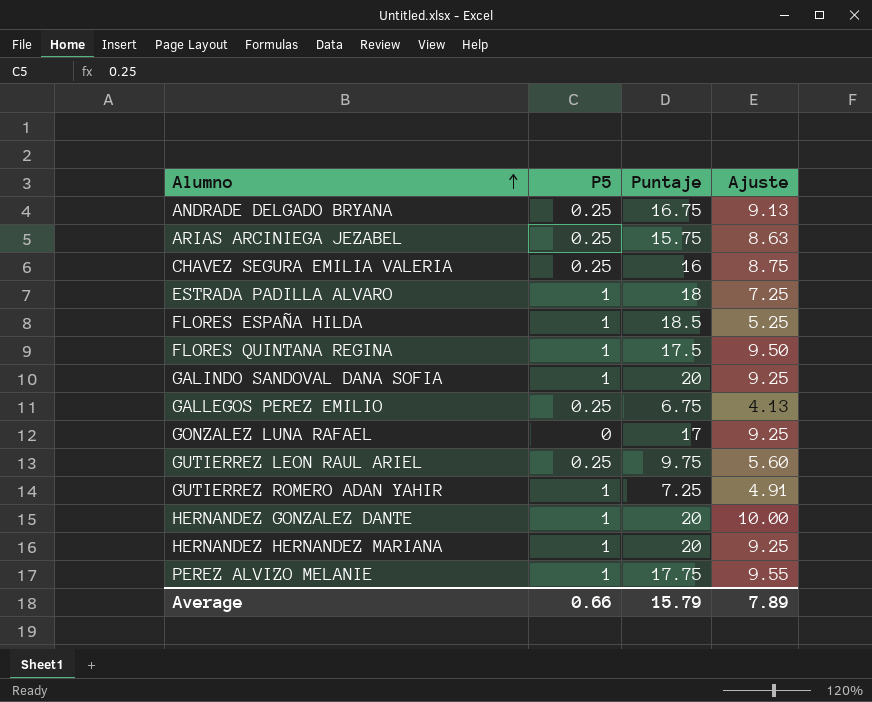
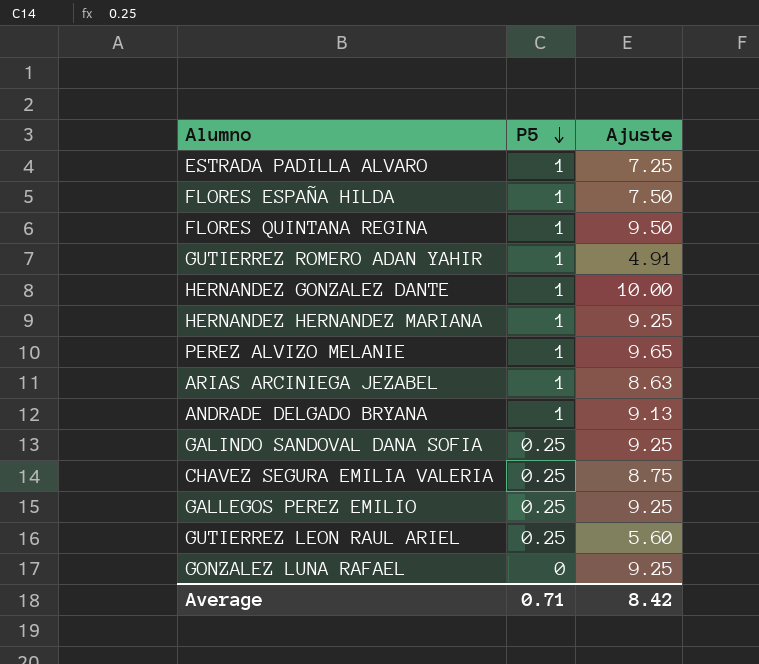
row order: Alumno ascending -> P5 descending
column Puntaje | position: 3 -> none
FLORES ESPAÑA HILDA | Ajuste: 5.25 -> 7.50
PEREZ ALVIZO MELANIE | Ajuste: 9.55 -> 9.65
ARIAS ARCINIEGA JEZABEL | P5: 0.25 -> 1
ANDRADE DELGADO BRYANA | P5: 0.25 -> 1
GALINDO SANDOVAL DANA SOFIA | P5: 1 -> 0.25
GALLEGOS PEREZ EMILIO | Ajuste: 4.13 -> 9.25
Average | P5: 0.66 -> 0.71
Average | Ajuste: 7.89 -> 8.42

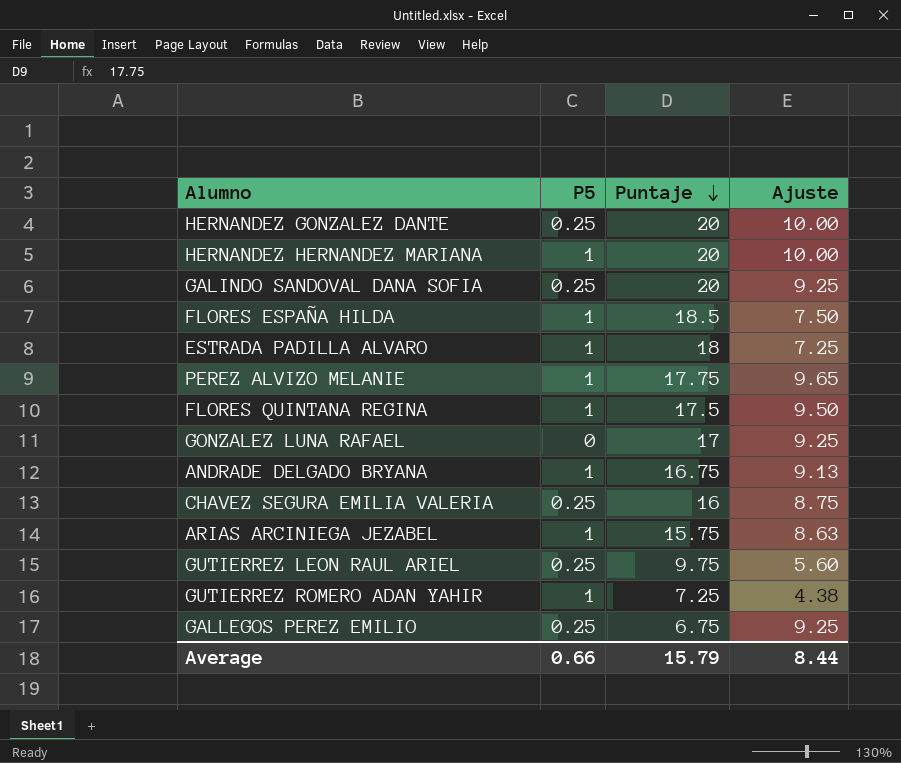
row order: P5 descending -> Puntaje descending
column Puntaje | position: none -> 3
HERNANDEZ GONZALEZ DANTE | P5: 1 -> 0.25
HERNANDEZ HERNANDEZ MARIANA | Ajuste: 9.25 -> 10.00
GUTIERREZ ROMERO ADAN YAHIR | Ajuste: 4.91 -> 4.38
Average | P5: 0.71 -> 0.66
Average | Ajuste: 8.42 -> 8.44

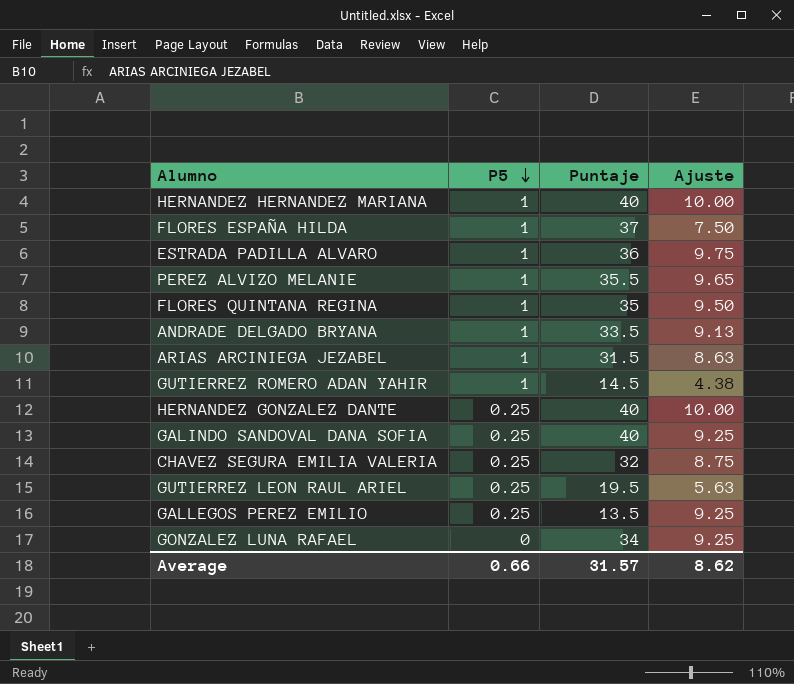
row order: Puntaje descending -> P5 descending
HERNANDEZ HERNANDEZ MARIANA | Puntaje: 20 -> 40
FLORES ESPAÑA HILDA | Puntaje: 18.5 -> 37
ESTRADA PADILLA ALVARO | Puntaje: 18 -> 36
ESTRADA PADILLA ALVARO | Ajuste: 7.25 -> 9.75
PEREZ ALVIZO MELANIE | Puntaje: 17.75 -> 35.5
FLORES QUINTANA REGINA | Puntaje: 17.5 -> 35
ANDRADE DELGADO BRYANA | Puntaje: 16.75 -> 33.5
ARIAS ARCINIEGA JEZABEL | Puntaje: 15.75 -> 31.5
GUTIERREZ ROMERO ADAN YAHIR | Puntaje: 7.25 -> 14.5
HERNANDEZ GONZALEZ DANTE | Puntaje: 20 -> 40
GALINDO SANDOVAL DANA SOFIA | Puntaje: 20 -> 40
CHAVEZ SEGURA EMILIA VALERIA | Puntaje: 16 -> 32
GUTIERREZ LEON RAUL ARIEL | Puntaje: 9.75 -> 19.5
GUTIERREZ LEON RAUL ARIEL | Ajuste: 5.60 -> 5.63
GALLEGOS PEREZ EMILIO | Puntaje: 6.75 -> 13.5
GONZALEZ LUNA RAFAEL | Puntaje: 17 -> 34
Average | Puntaje: 15.79 -> 31.57
Average | Ajuste: 8.44 -> 8.62

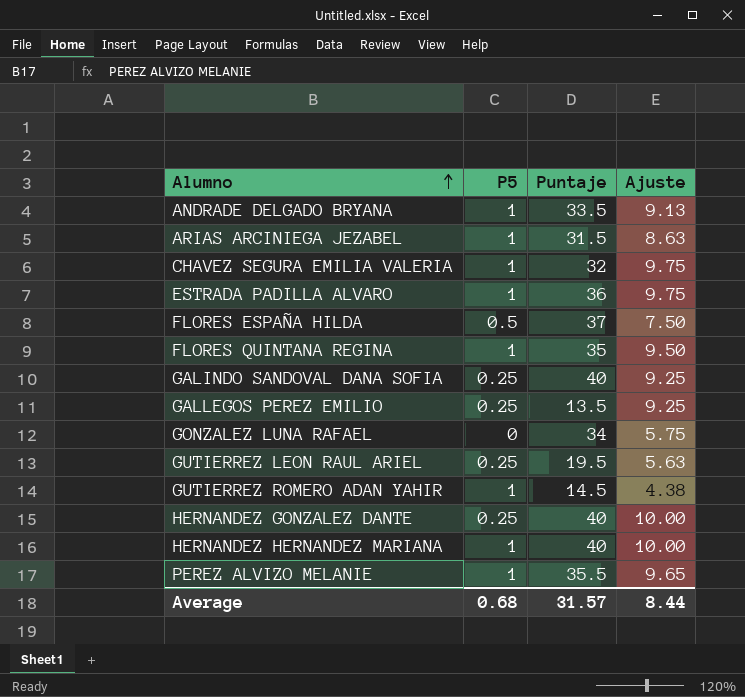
row order: P5 descending -> Alumno ascending
CHAVEZ SEGURA EMILIA VALERIA | P5: 0.25 -> 1
CHAVEZ SEGURA EMILIA VALERIA | Ajuste: 8.75 -> 9.75
FLORES ESPAÑA HILDA | P5: 1 -> 0.5
GONZALEZ LUNA RAFAEL | Ajuste: 9.25 -> 5.75
Average | P5: 0.66 -> 0.68
Average | Ajuste: 8.62 -> 8.44

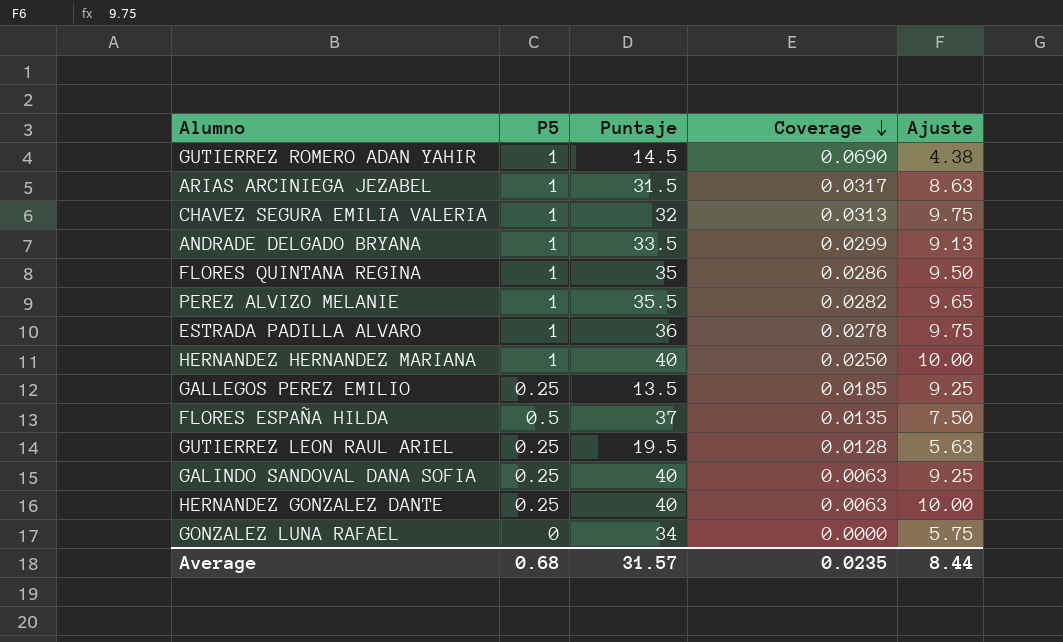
row order: Alumno ascending -> Coverage descending
column Coverage | formula: none -> [P5] / [Puntaje]

